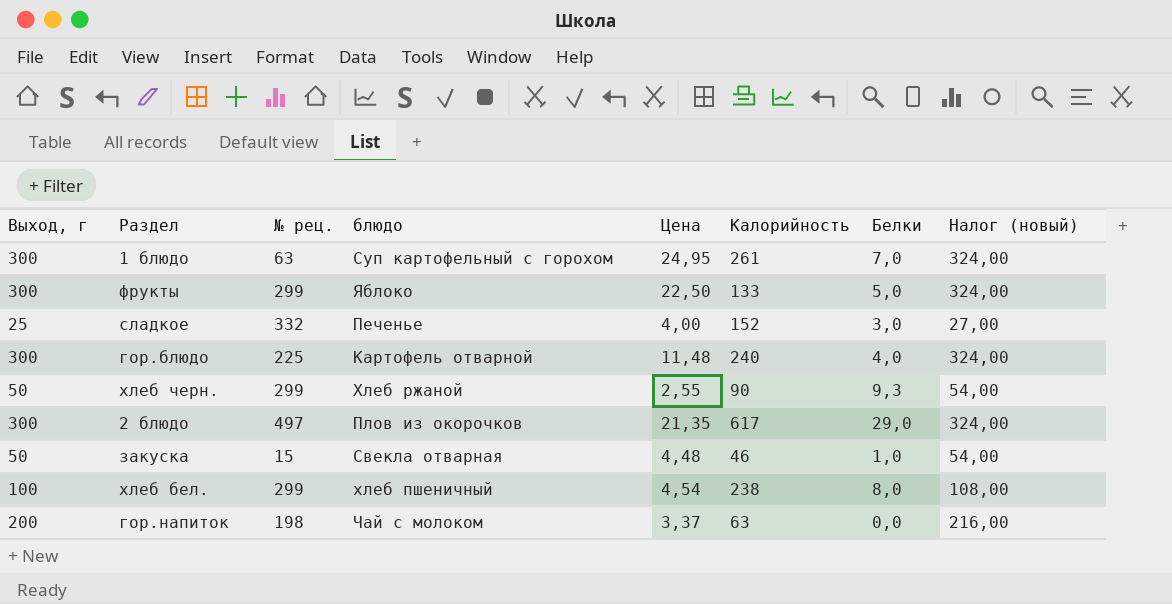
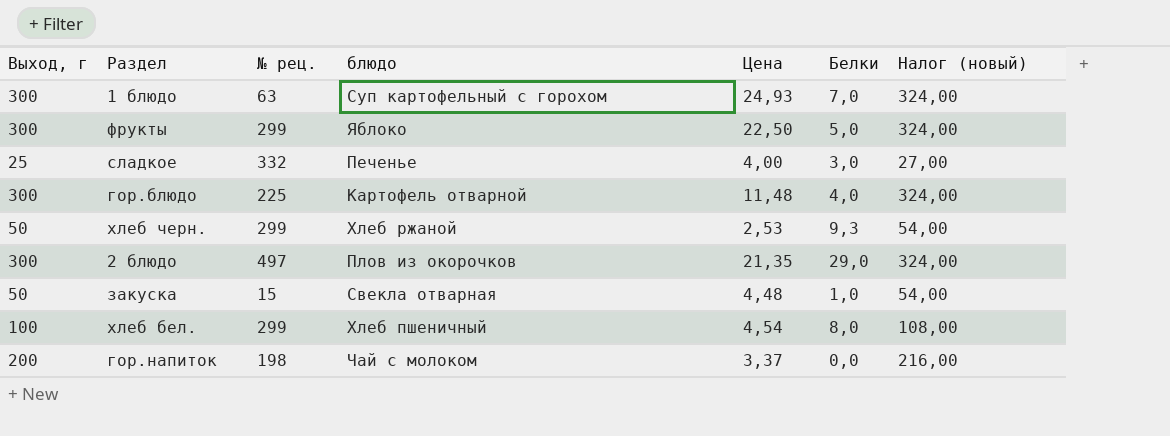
column Калорийность | position: 6 -> none
1 блюдо | Цена: 24,95 -> 24,93
хлеб черн. | Цена: 2,55 -> 2,53
хлеб бел. | блюдо: хлеб пшеничный -> Хлеб пшеничный

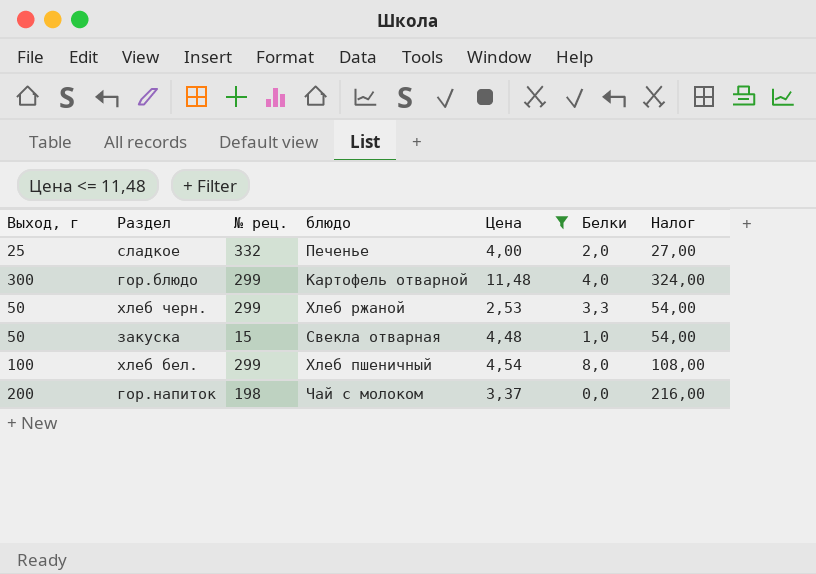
filter: none -> Цена <= 11,48
column name: Налог (новый) -> Налог
сладкое | Белки: 3,0 -> 2,0
гор.блюдо | № рец.: 225 -> 299
хлеб черн. | Белки: 9,3 -> 3,3

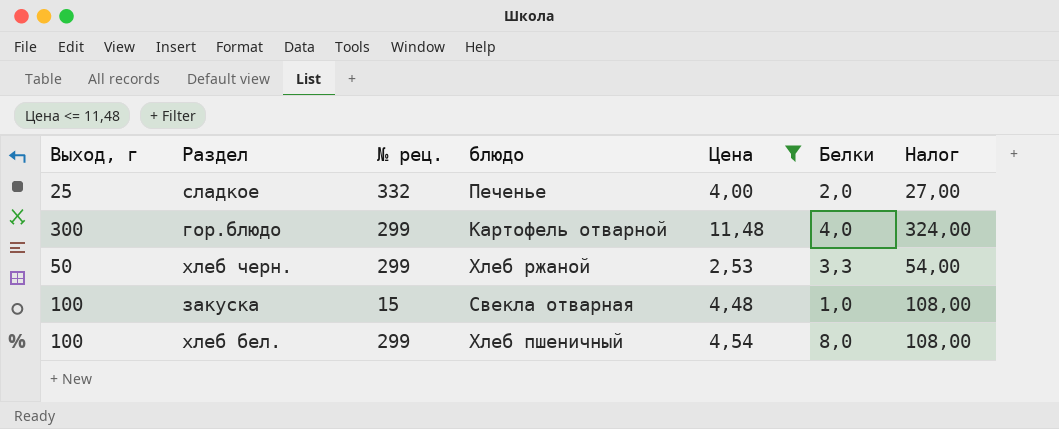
row гор.напиток: 200 | 198 | Чай с молоком | 3,37 | 0,0 | 216,00 -> none
закуска | Выход, г: 50 -> 100
закуска | Налог: 54,00 -> 108,00

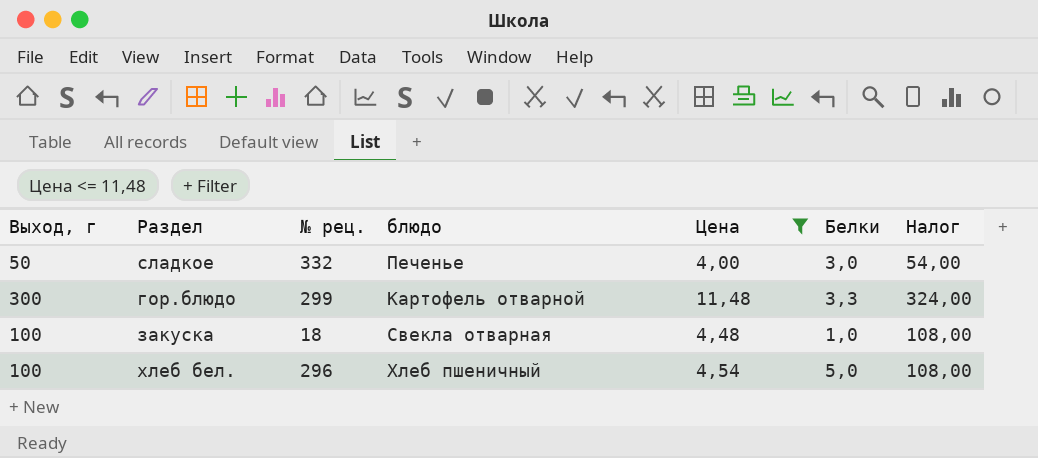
row хлеб черн.: 50 | 299 | Хлеб ржаной | 2,53 | 3,3 | 54,00 -> none
сладкое | Выход, г: 25 -> 50
сладкое | Белки: 2,0 -> 3,0
сладкое | Налог: 27,00 -> 54,00
гор.блюдо | Белки: 4,0 -> 3,3
закуска | № рец.: 15 -> 18
хлеб бел. | № рец.: 299 -> 296
хлеб бел. | Белки: 8,0 -> 5,0

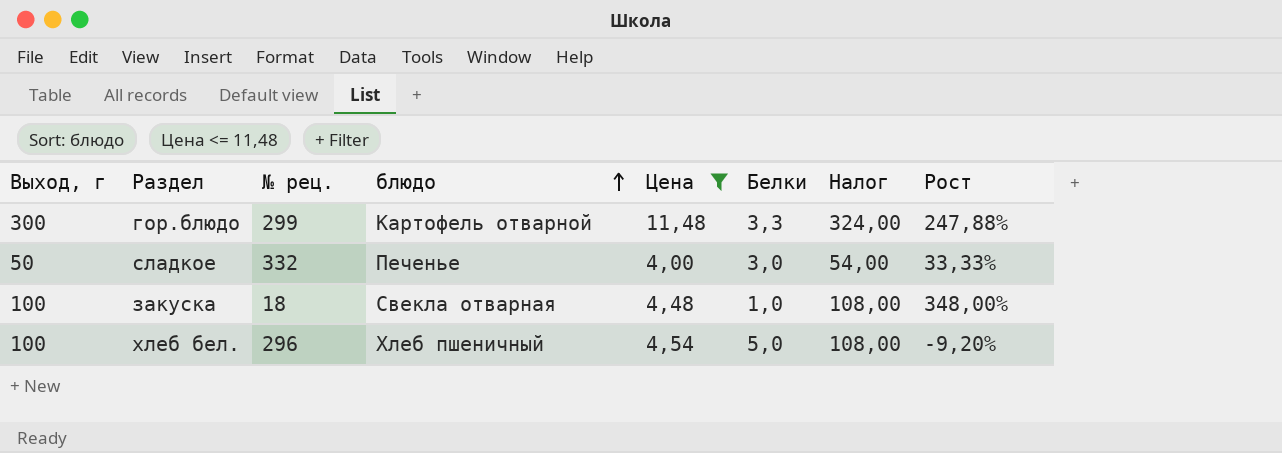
row order: none -> блюдо ascending
column Рост | formula: none -> ([Цена] - [Белки]) / [Белки]

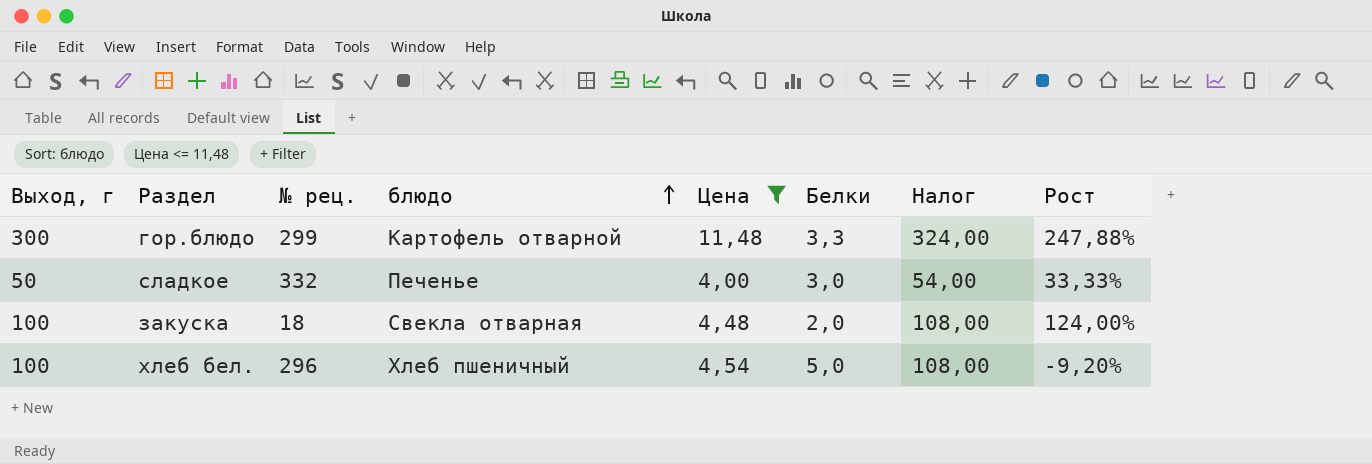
закуска | Белки: 1,0 -> 2,0
закуска | Рост: 348,00% -> 124,00%

